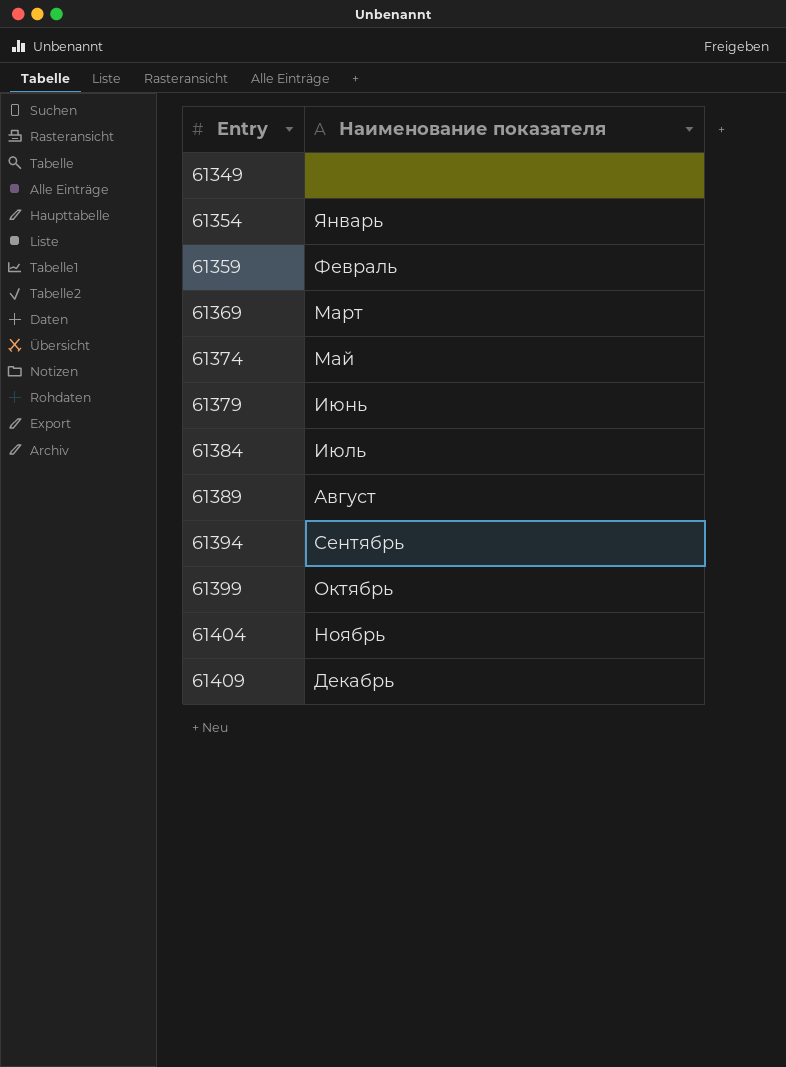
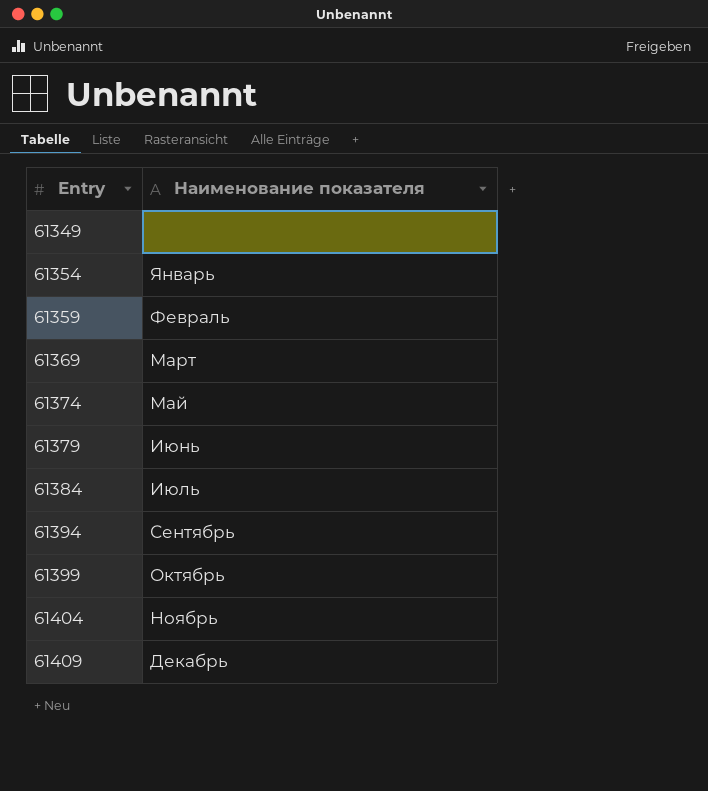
row 61389: Август -> none

